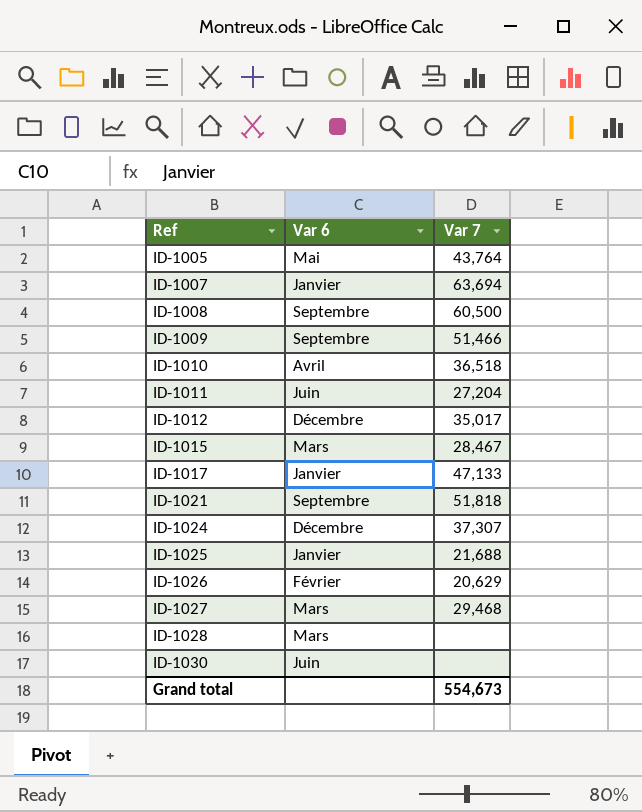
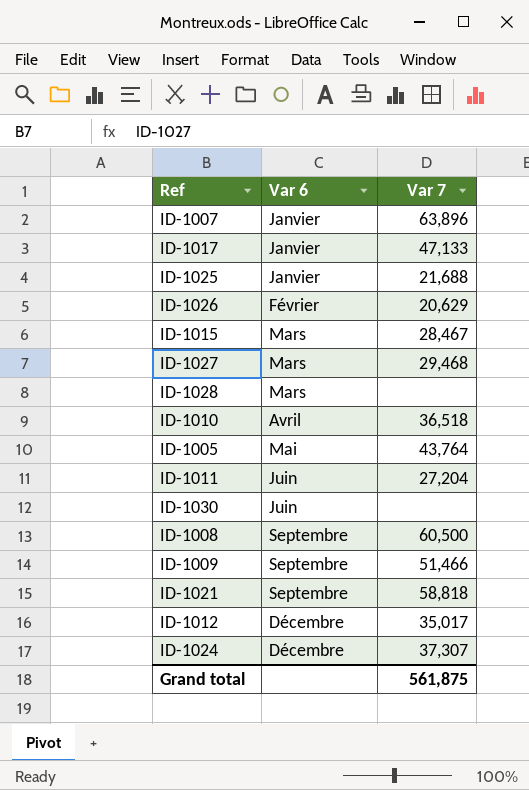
row order: Ref ascending -> Var 6 ascending
ID-1007 | Var 7: 63,694 -> 63,896
ID-1021 | Var 7: 51,818 -> 58,818
Grand total | Var 7: 554,673 -> 561,875

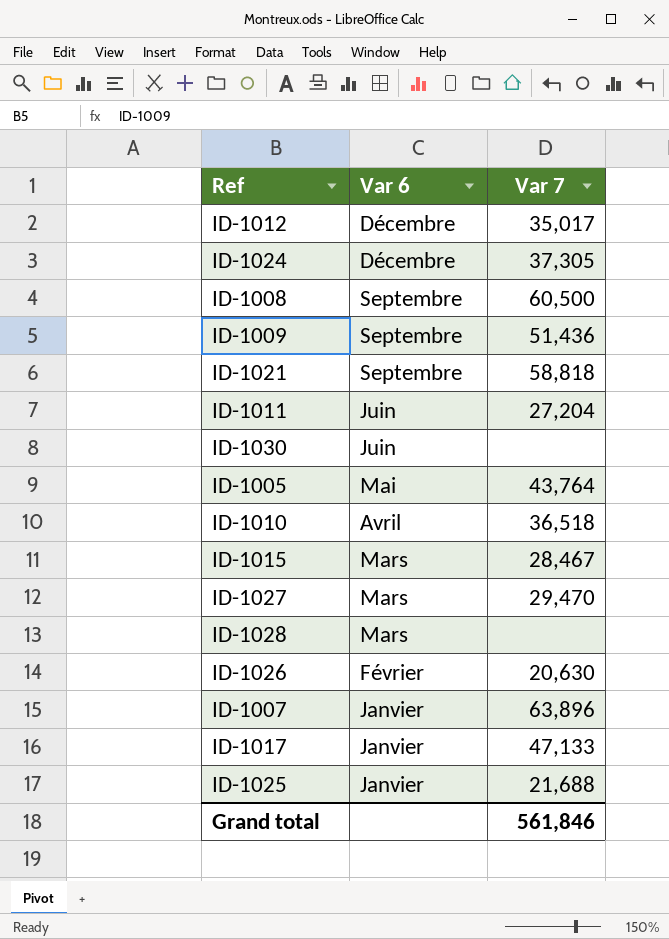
row order: Var 6 ascending -> Var 6 descending
ID-1024 | Var 7: 37,307 -> 37,305
ID-1009 | Var 7: 51,466 -> 51,436
ID-1027 | Var 7: 29,468 -> 29,470
ID-1026 | Var 7: 20,629 -> 20,630
Grand total | Var 7: 561,875 -> 561,846

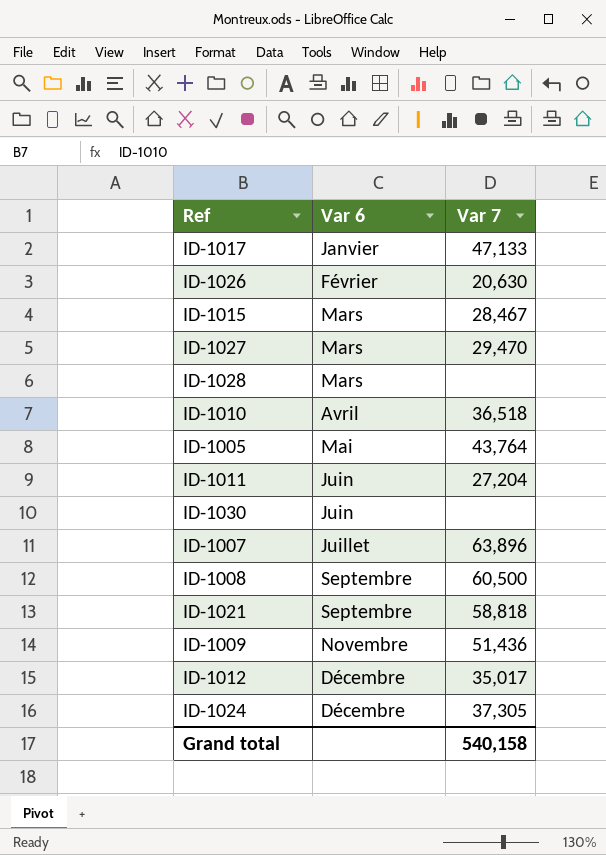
row order: Var 6 descending -> Var 6 ascending
row ID-1025: Janvier | 21,688 -> none
ID-1007 | Var 6: Janvier -> Juillet
ID-1009 | Var 6: Septembre -> Novembre
Grand total | Var 7: 561,846 -> 540,158

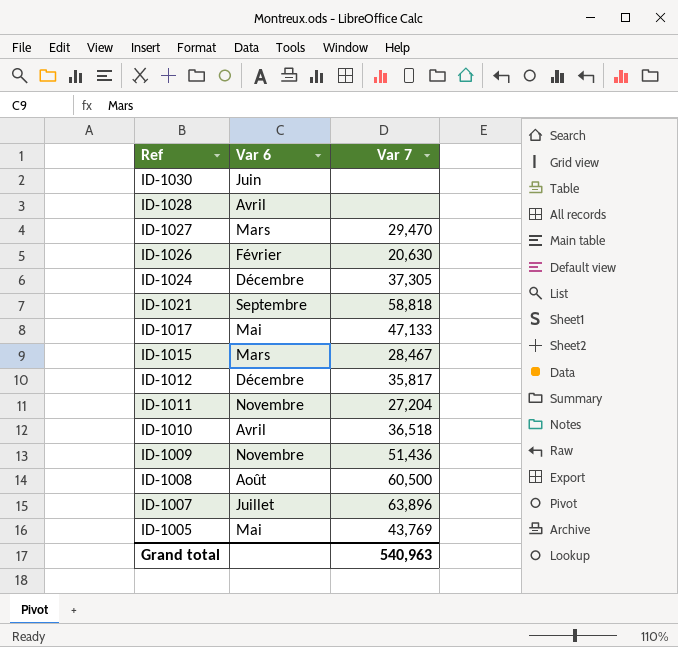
row order: Var 6 ascending -> Ref descending
ID-1028 | Var 6: Mars -> Avril
ID-1017 | Var 6: Janvier -> Mai
ID-1012 | Var 7: 35,017 -> 35,817
ID-1011 | Var 6: Juin -> Novembre
ID-1008 | Var 6: Septembre -> Août
ID-1005 | Var 7: 43,764 -> 43,769
Grand total | Var 7: 540,158 -> 540,963

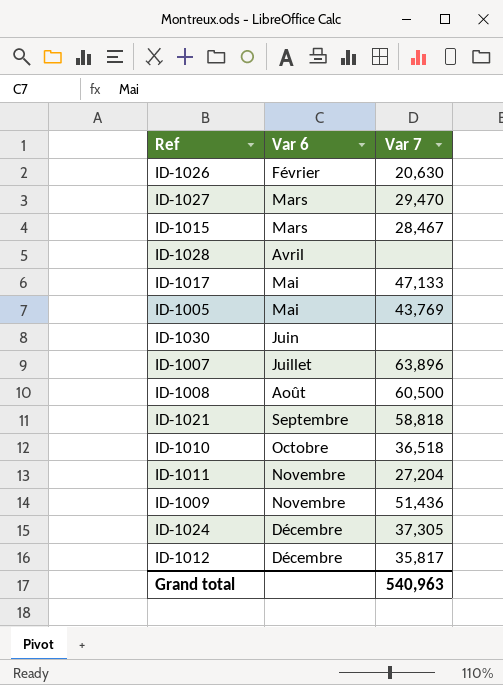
row order: Ref descending -> Var 6 ascending
ID-1010 | Var 6: Avril -> Octobre

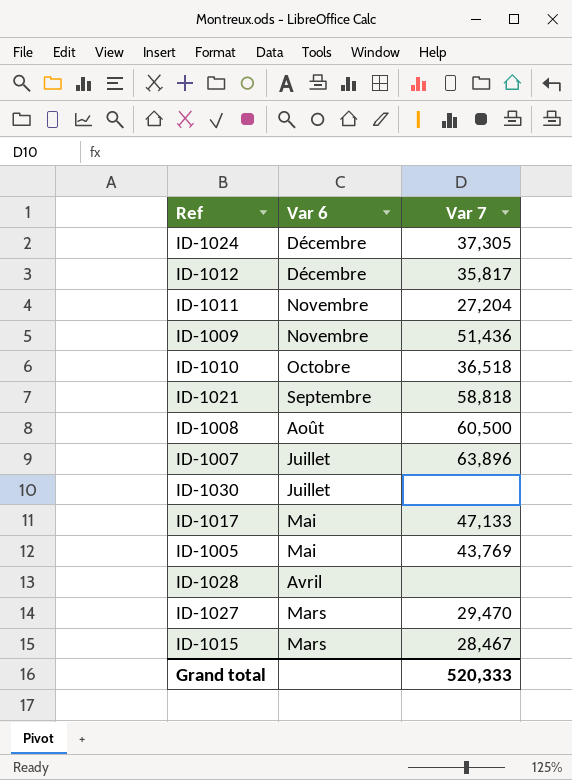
row order: Var 6 ascending -> Var 6 descending
row ID-1026: Février | 20,630 -> none
ID-1030 | Var 6: Juin -> Juillet
Grand total | Var 7: 540,963 -> 520,333

